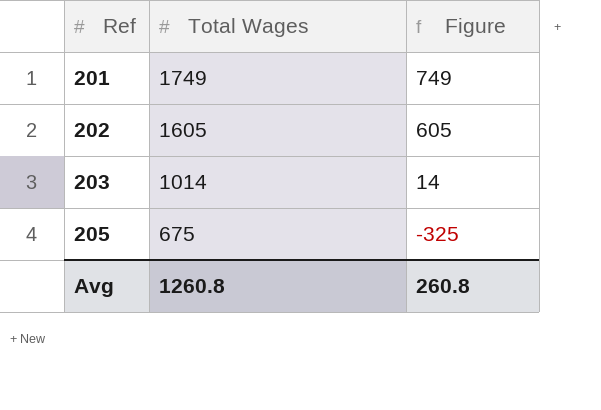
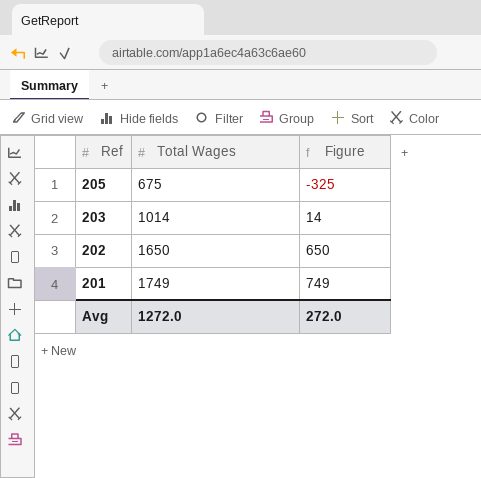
row order: Ref ascending -> Ref descending
202 | Total Wages: 1605 -> 1650
202 | Figure: 605 -> 650
Avg | Total Wages: 1260.8 -> 1272.0
Avg | Figure: 260.8 -> 272.0

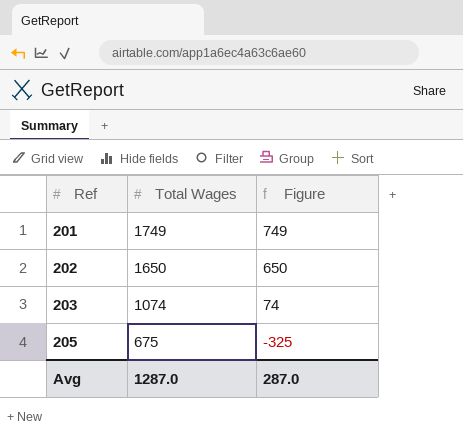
row order: Ref descending -> Ref ascending
203 | Total Wages: 1014 -> 1074
203 | Figure: 14 -> 74
Avg | Total Wages: 1272.0 -> 1287.0
Avg | Figure: 272.0 -> 287.0

